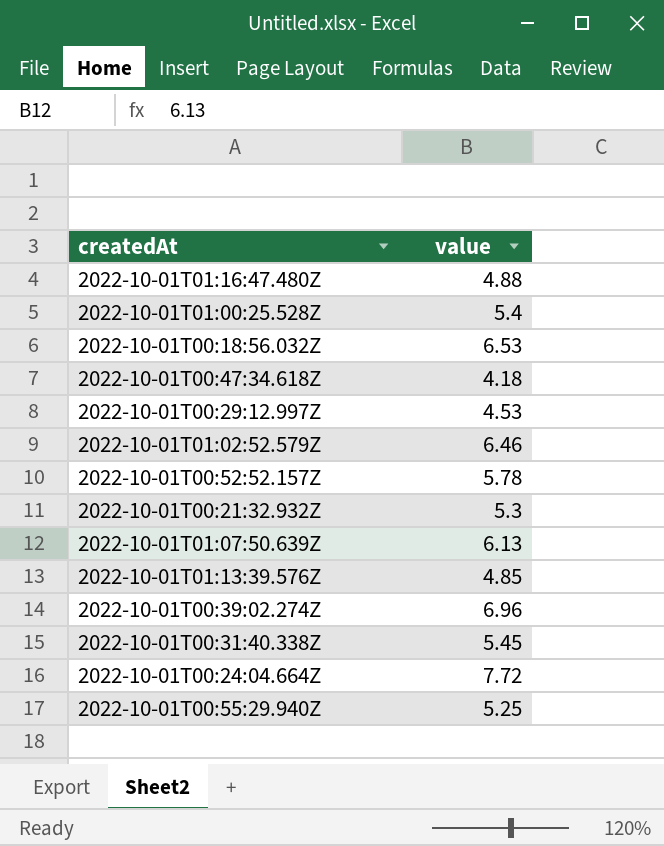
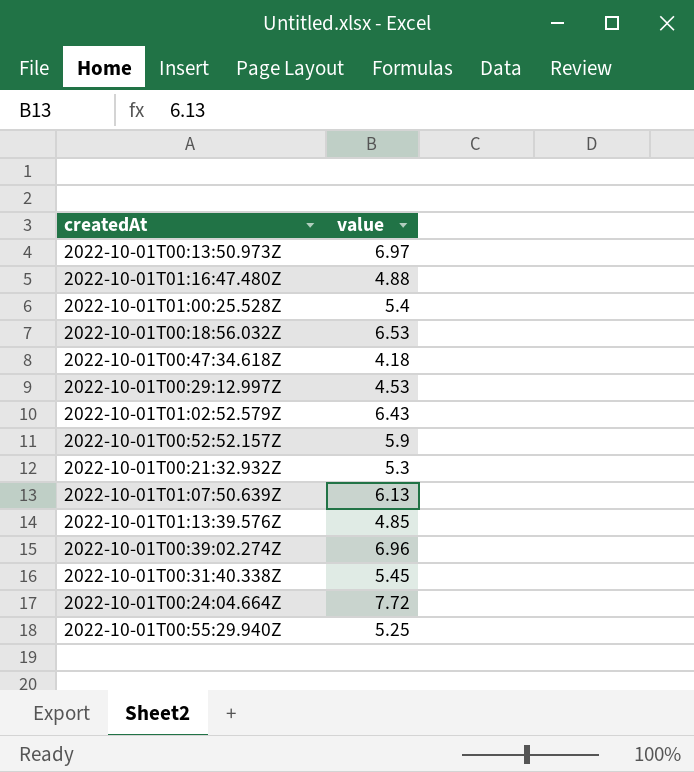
row 2022-10-01T00:13:50.973Z: none -> 6.97
2022-10-01T01:02:52.579Z | value: 6.46 -> 6.43
2022-10-01T00:52:52.157Z | value: 5.78 -> 5.9

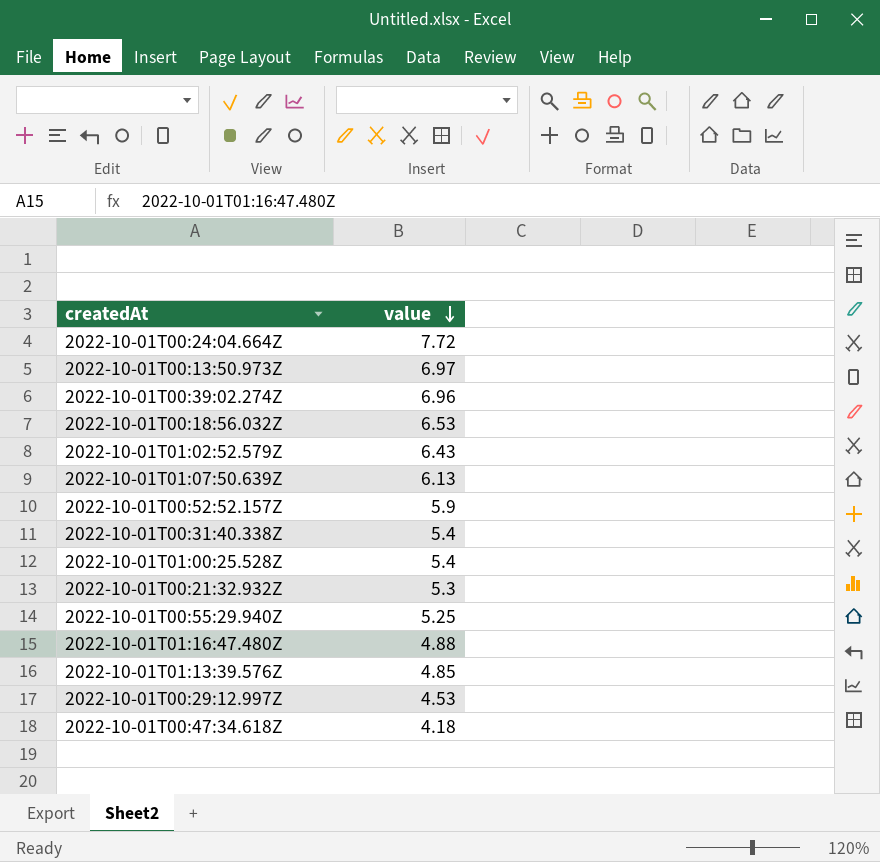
row order: none -> value descending
2022-10-01T00:31:40.338Z | value: 5.45 -> 5.4

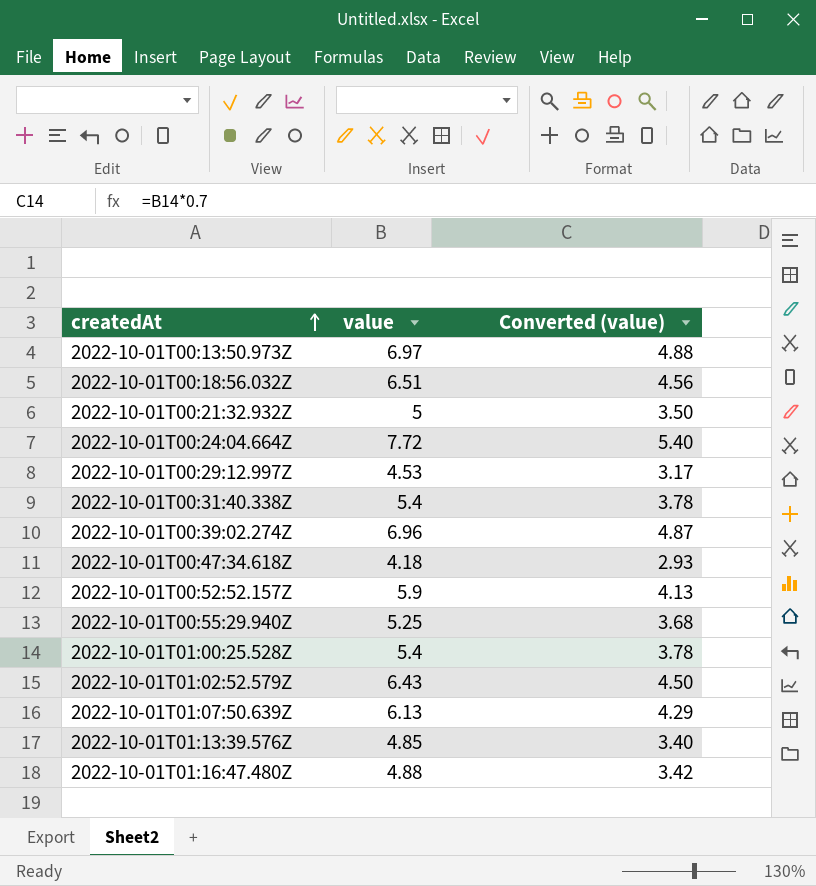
row order: value descending -> createdAt ascending
column Converted (value) | formula: none -> [value] * 0.7
2022-10-01T00:18:56.032Z | value: 6.53 -> 6.51
2022-10-01T00:21:32.932Z | value: 5.3 -> 5

